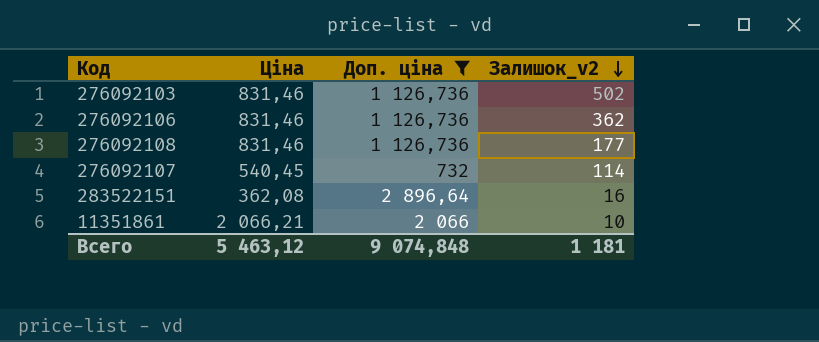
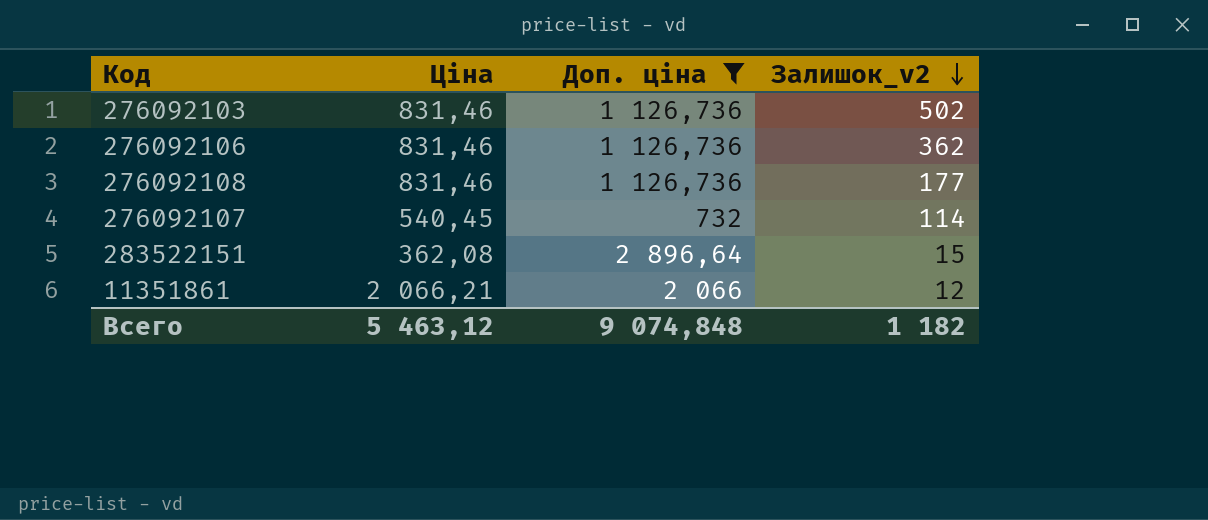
283522151 | Залишок_v2: 16 -> 15
11351861 | Залишок_v2: 10 -> 12
Всего | Залишок_v2: 1 181 -> 1 182

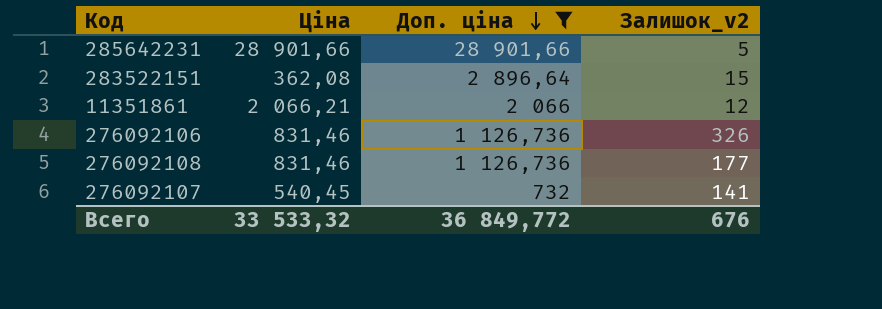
row order: Залишок_v2 descending -> Доп. ціна descending
row 276092103: 831,46 | 1 126,736 | 502 -> none
row 285642231: none -> 28 901,66 | 28 901,66 | 5
276092106 | Залишок_v2: 362 -> 326
276092107 | Залишок_v2: 114 -> 141
Всего | Ціна: 5 463,12 -> 33 533,32
Всего | Доп. ціна: 9 074,848 -> 36 849,772
Всего | Залишок_v2: 1 182 -> 676

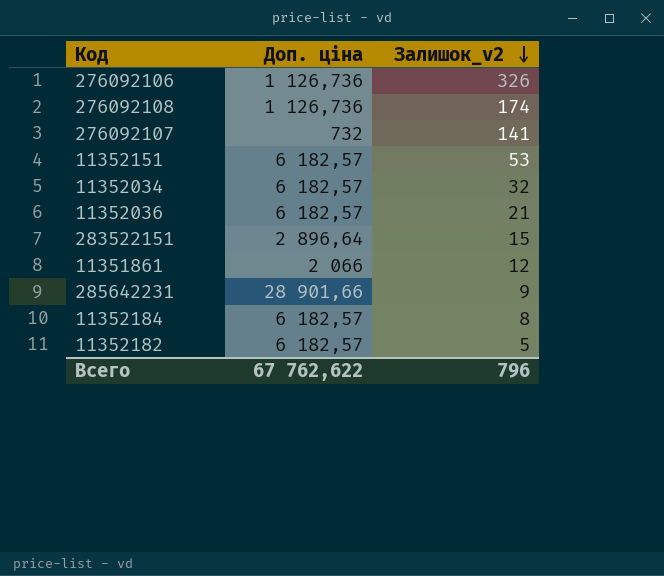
filter: Доп. ціна != 6 182,57 -> none
row order: Доп. ціна descending -> Залишок_v2 descending
column Ціна | position: 2 -> none
276092108 | Залишок_v2: 177 -> 174
285642231 | Залишок_v2: 5 -> 9
Всего | Доп. ціна: 36 849,772 -> 67 762,622
Всего | Залишок_v2: 676 -> 796

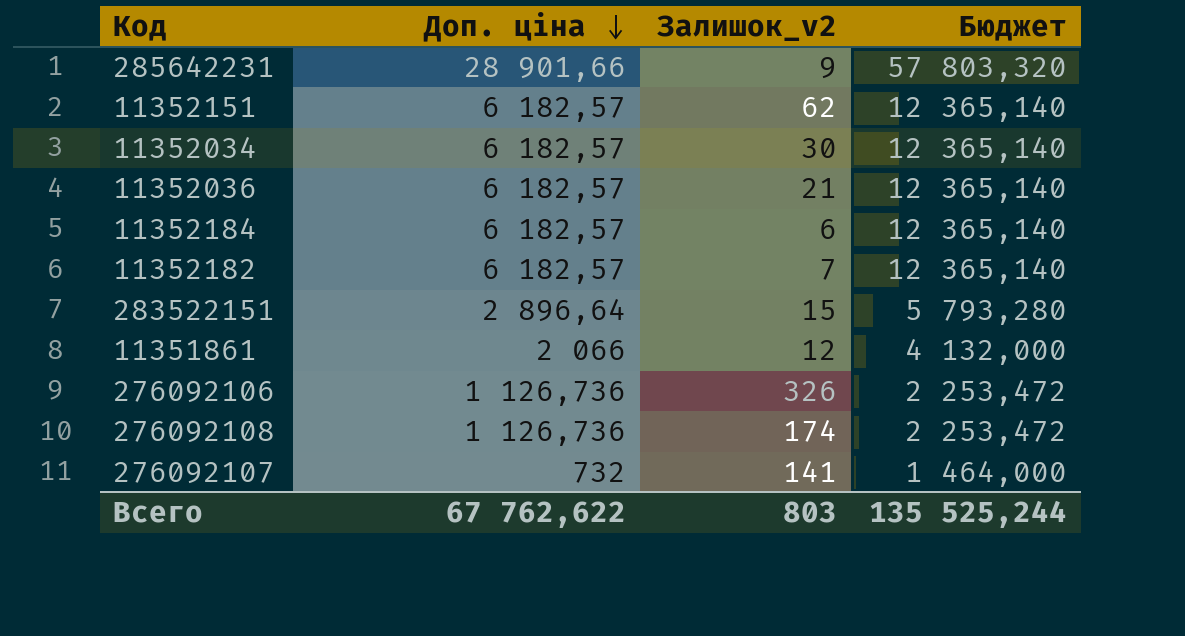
row order: Залишок_v2 descending -> Доп. ціна descending
column Бюджет | formula: none -> [Доп. ціна] * 2
11352151 | Залишок_v2: 53 -> 62
11352034 | Залишок_v2: 32 -> 30
11352184 | Залишок_v2: 8 -> 6
11352182 | Залишок_v2: 5 -> 7
Всего | Залишок_v2: 796 -> 803

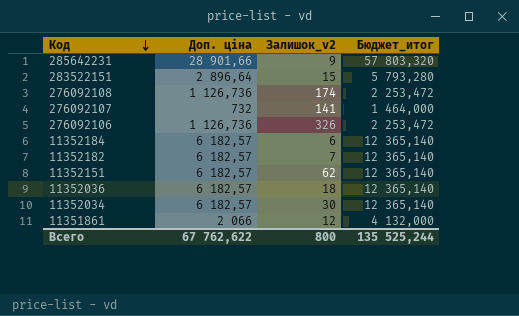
row order: Доп. ціна descending -> Код descending
column name: Бюджет -> Бюджет_итог
11352036 | Залишок_v2: 21 -> 18
Всего | Залишок_v2: 803 -> 800

